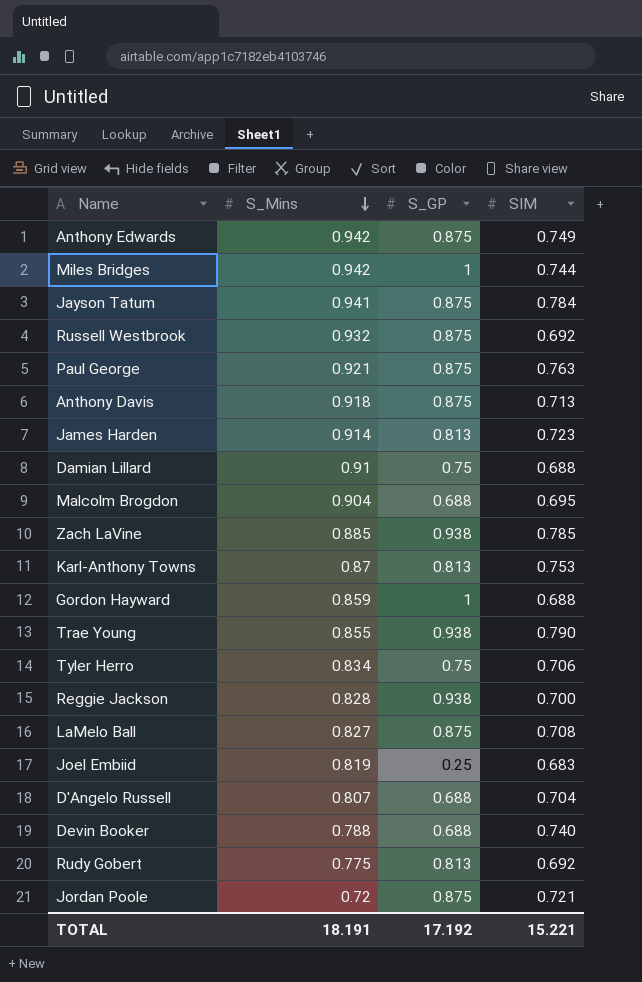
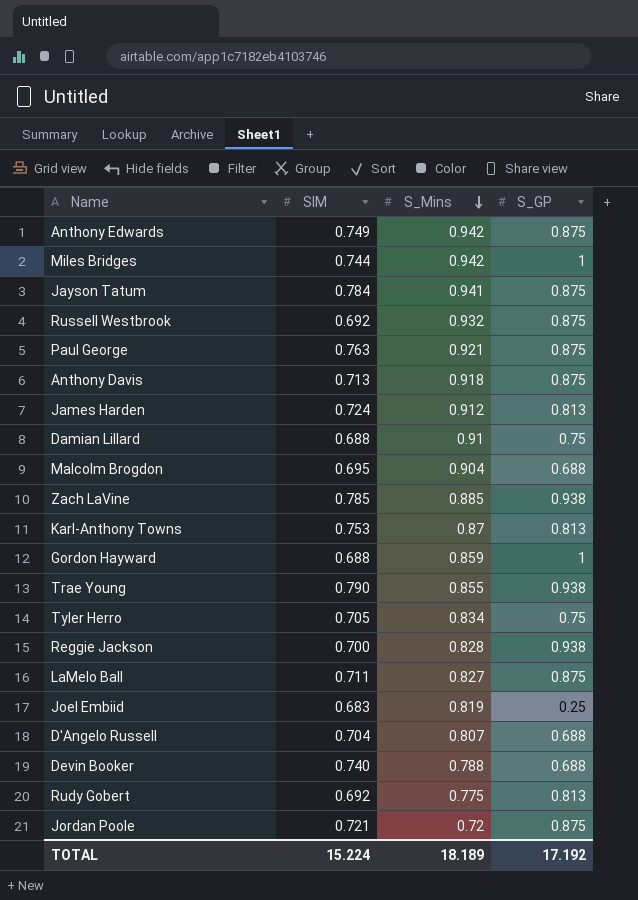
column SIM | position: 4 -> 2
James Harden | SIM: 0.723 -> 0.724
James Harden | S_Mins: 0.914 -> 0.912
Tyler Herro | SIM: 0.706 -> 0.705
LaMelo Ball | SIM: 0.708 -> 0.711
TOTAL | SIM: 15.221 -> 15.224
TOTAL | S_Mins: 18.191 -> 18.189

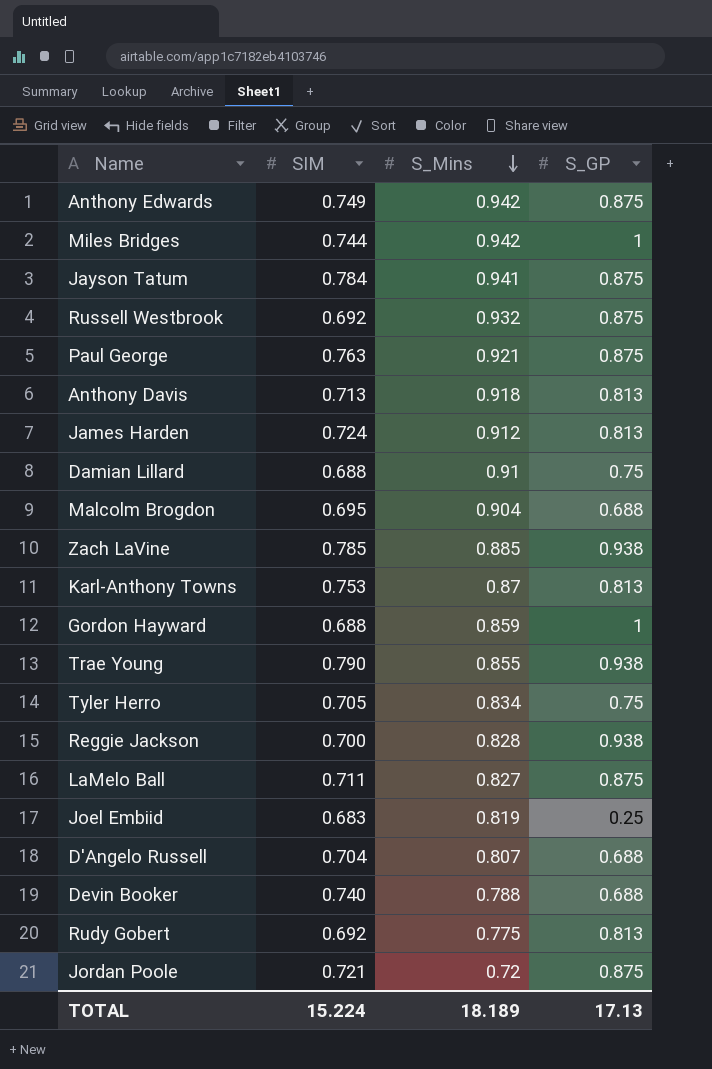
Anthony Davis | S_GP: 0.875 -> 0.813
TOTAL | S_GP: 17.192 -> 17.13

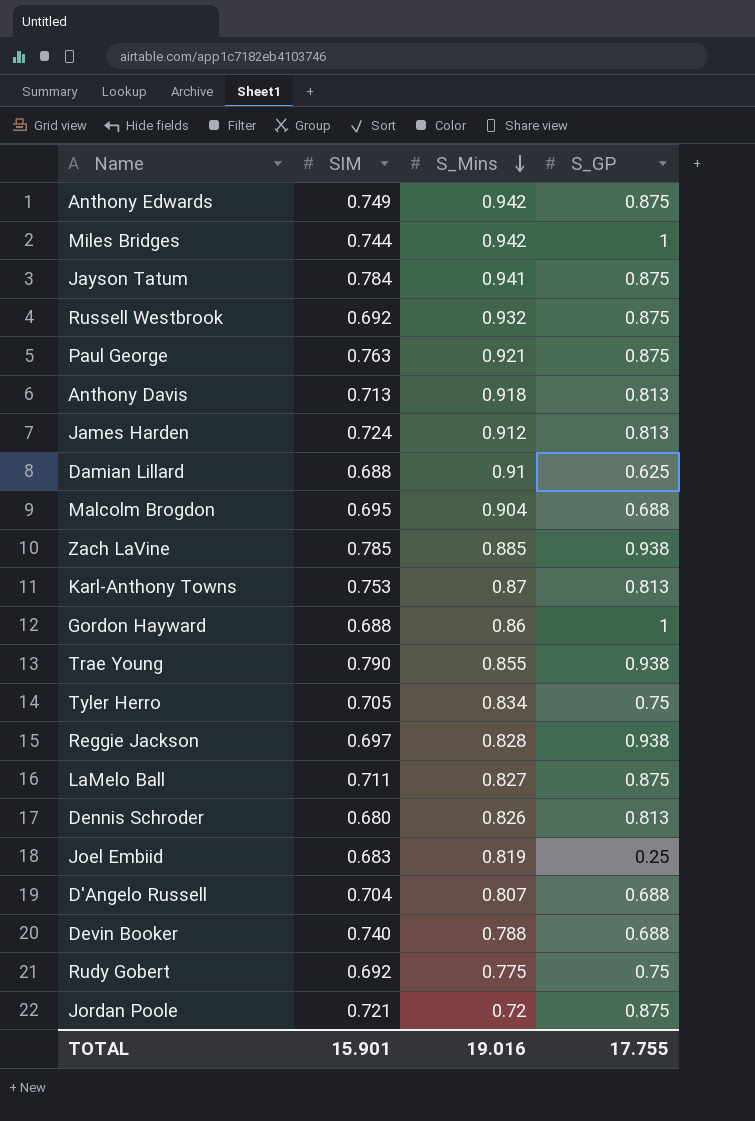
Damian Lillard | S_GP: 0.75 -> 0.625
Gordon Hayward | S_Mins: 0.859 -> 0.86
Reggie Jackson | SIM: 0.700 -> 0.697
row Dennis Schroder: none -> 0.680 | 0.826 | 0.813
Rudy Gobert | S_GP: 0.813 -> 0.75
TOTAL | SIM: 15.224 -> 15.901
TOTAL | S_Mins: 18.189 -> 19.016
TOTAL | S_GP: 17.13 -> 17.755

